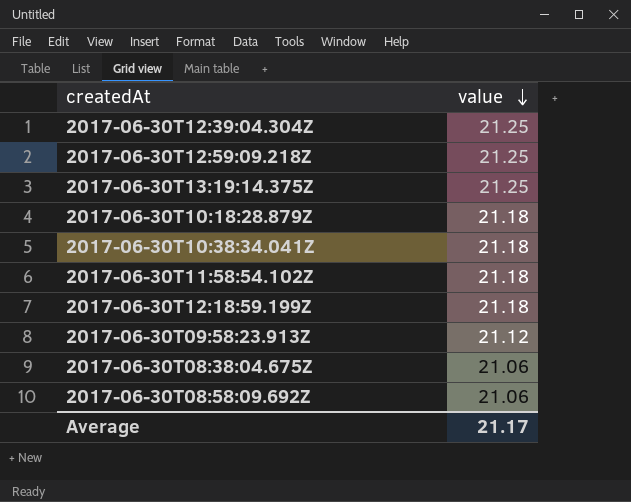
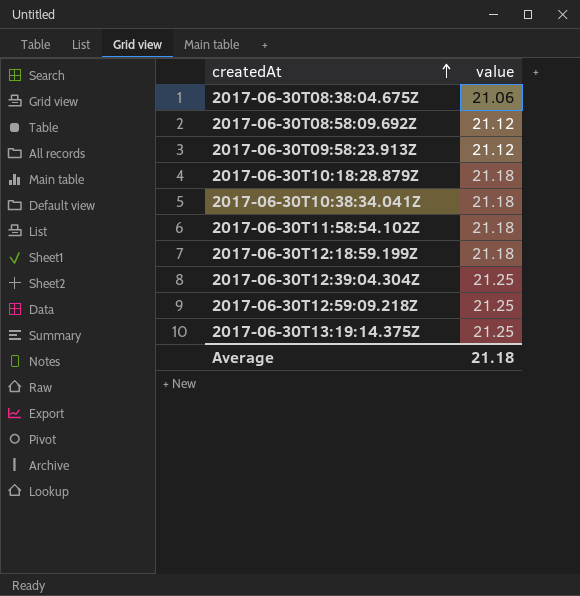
row order: value descending -> createdAt ascending
2017-06-30T08:58:09.692Z | value: 21.06 -> 21.12
Average | value: 21.17 -> 21.18

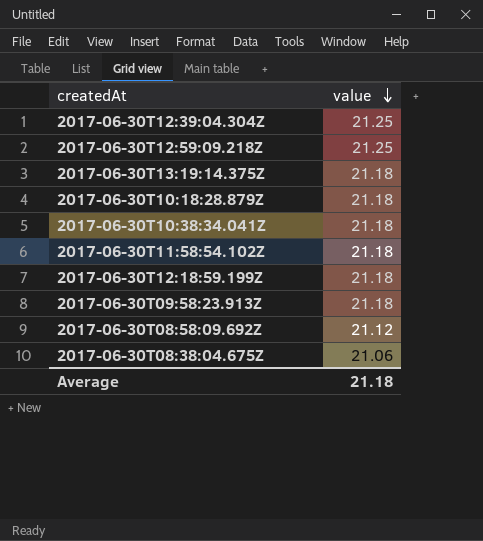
row order: createdAt ascending -> value descending
2017-06-30T13:19:14.375Z | value: 21.25 -> 21.18
2017-06-30T09:58:23.913Z | value: 21.12 -> 21.18

